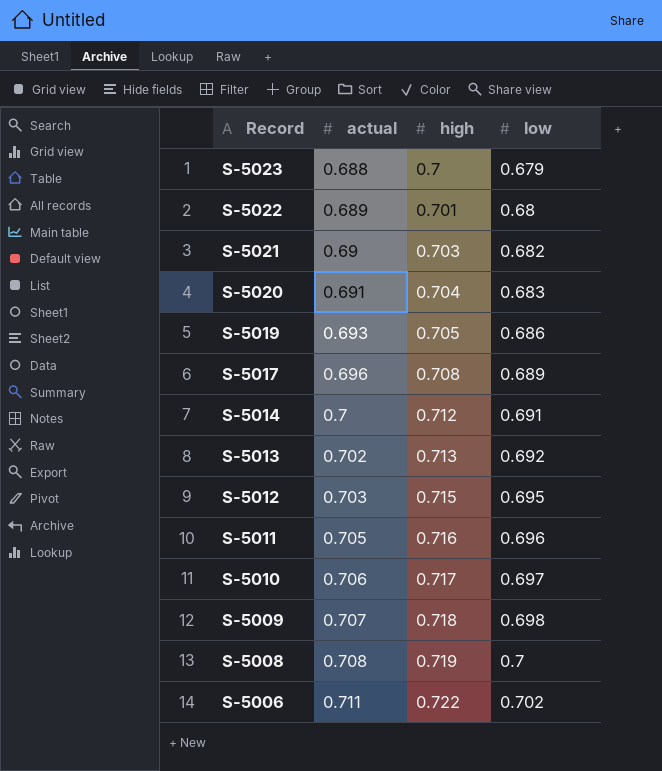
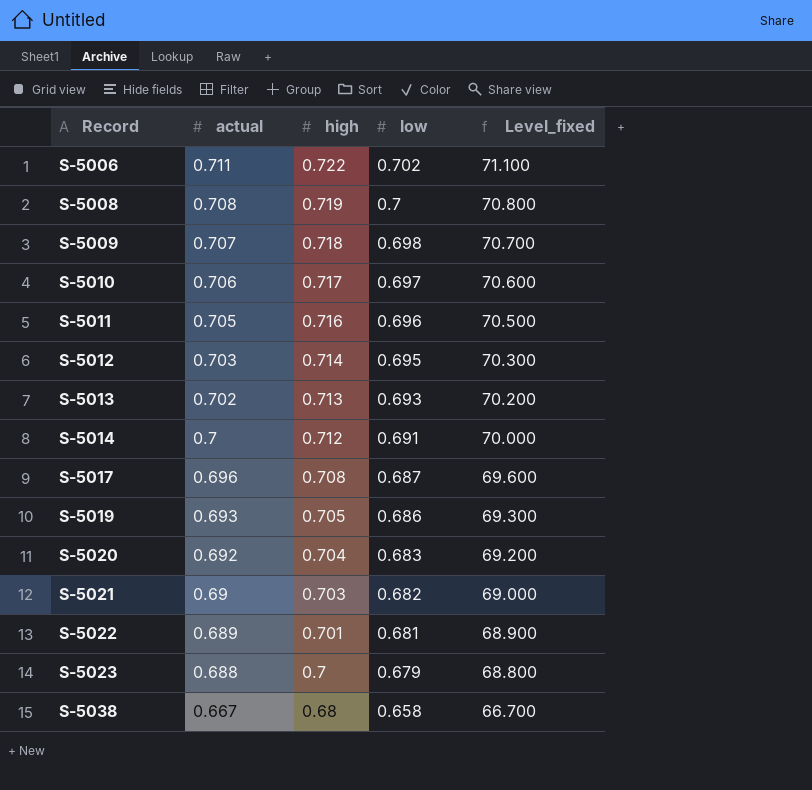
row order: Record descending -> Record ascending
column Level_fixed | formula: none -> [actual] * 100
S-5012 | high: 0.715 -> 0.714
S-5013 | low: 0.692 -> 0.693
S-5017 | low: 0.689 -> 0.687
S-5020 | actual: 0.691 -> 0.692
S-5022 | low: 0.68 -> 0.681
row S-5038: none -> 0.667 | 0.68 | 0.658 | 66.700

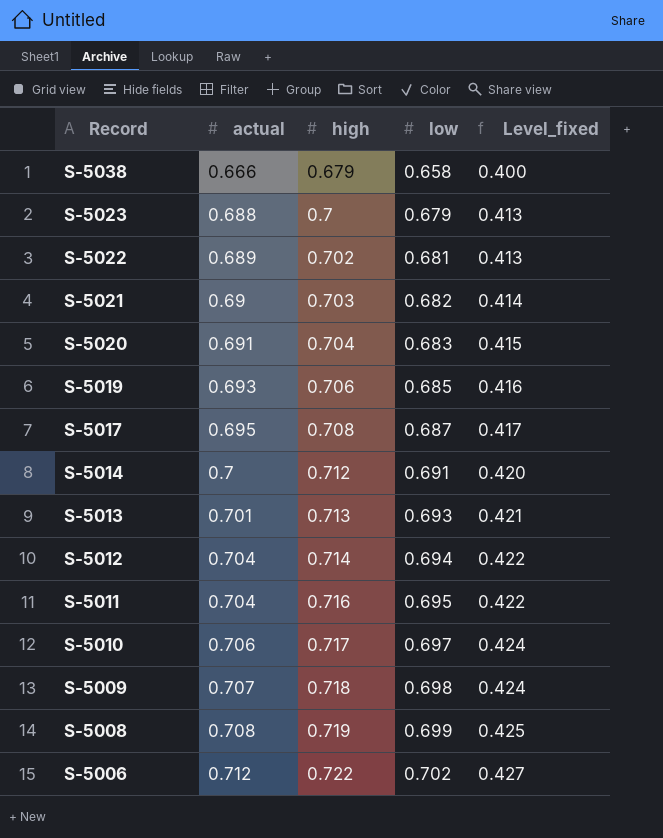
row order: Record ascending -> Record descending
column Level_fixed | formula: [actual] * 100 -> [actual] * 0.6
S-5038 | actual: 0.667 -> 0.666
S-5038 | high: 0.68 -> 0.679
S-5022 | high: 0.701 -> 0.702
S-5020 | actual: 0.692 -> 0.691
S-5019 | high: 0.705 -> 0.706
S-5019 | low: 0.686 -> 0.685
S-5017 | actual: 0.696 -> 0.695
S-5013 | actual: 0.702 -> 0.701
S-5012 | actual: 0.703 -> 0.704
S-5012 | low: 0.695 -> 0.694
S-5011 | actual: 0.705 -> 0.704
S-5011 | low: 0.696 -> 0.695
S-5008 | low: 0.7 -> 0.699
S-5006 | actual: 0.711 -> 0.712

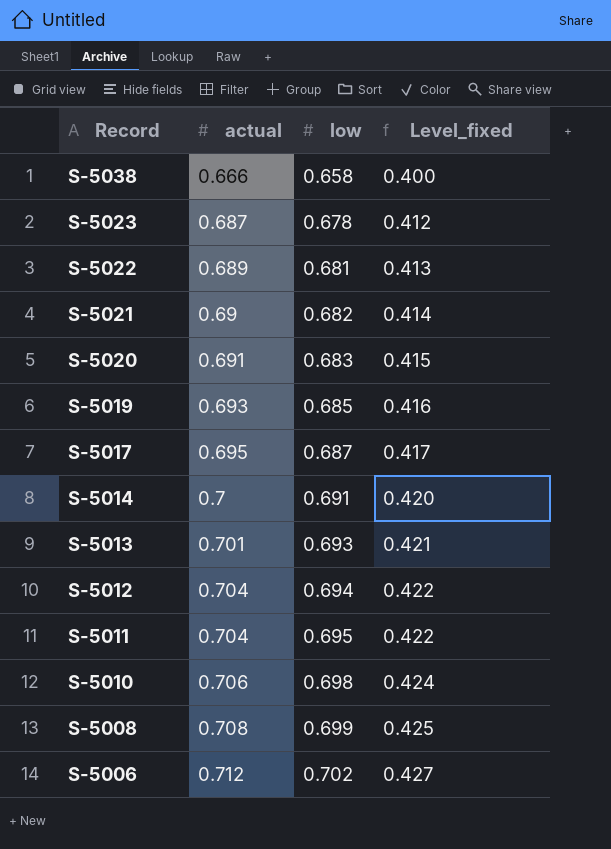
column high | position: 3 -> none
row S-5009: 0.707 | 0.718 | 0.698 | 0.424 -> none
S-5023 | actual: 0.688 -> 0.687
S-5023 | low: 0.679 -> 0.678
S-5023 | Level_fixed: 0.413 -> 0.412
S-5010 | low: 0.697 -> 0.698

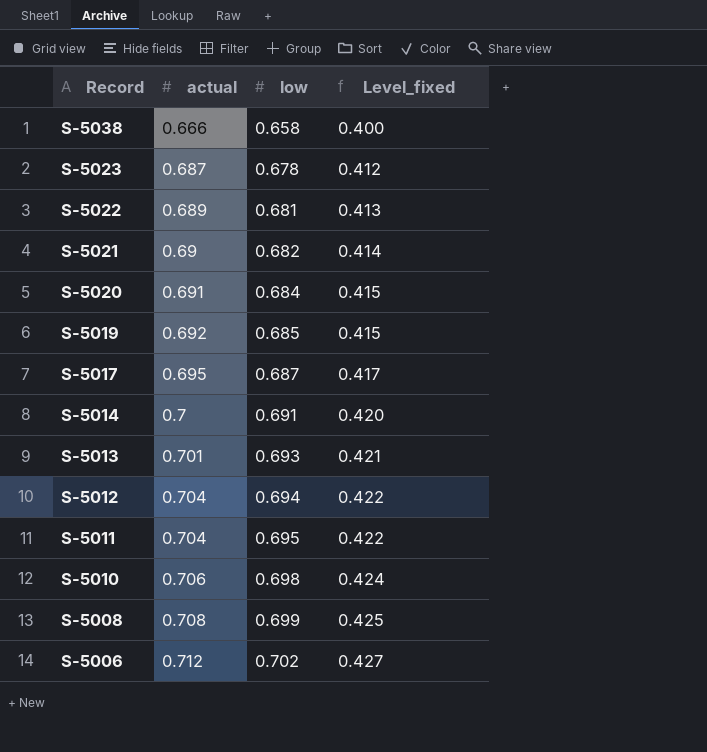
S-5020 | low: 0.683 -> 0.684
S-5019 | actual: 0.693 -> 0.692
S-5019 | Level_fixed: 0.416 -> 0.415

